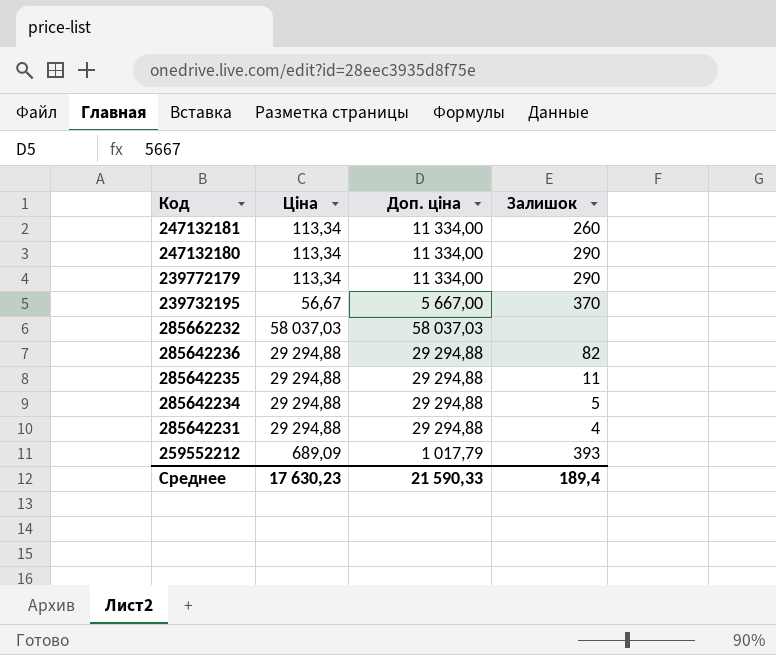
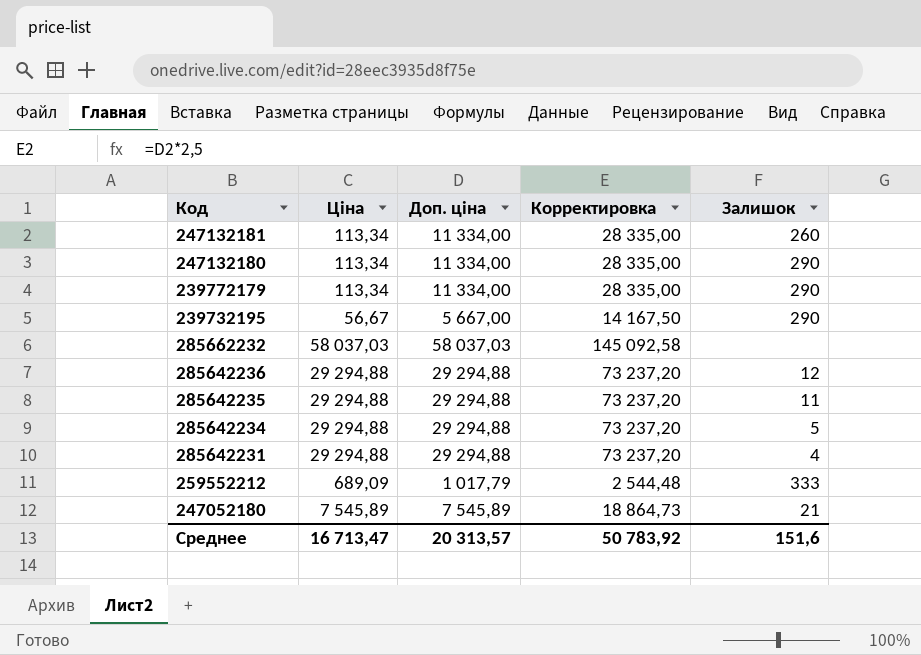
column Корректировка | formula: none -> [Доп. ціна] * 2,5
239732195 | Залишок: 370 -> 290
285642236 | Залишок: 82 -> 12
259552212 | Залишок: 393 -> 333
row 247052180: none -> 7 545,89 | 7 545,89 | 18 864,73 | 21
Среднее | Ціна: 17 630,23 -> 16 713,47
Среднее | Доп. ціна: 21 590,33 -> 20 313,57
Среднее | Залишок: 189,4 -> 151,6

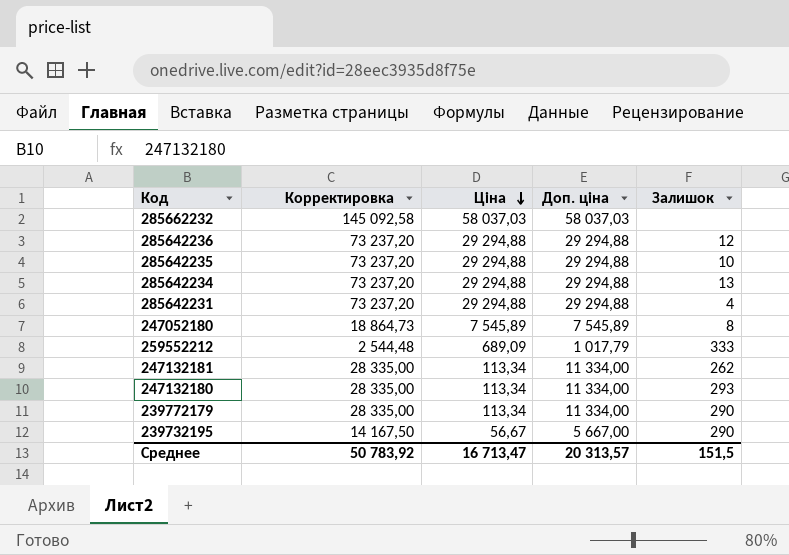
row order: none -> Ціна descending
column Корректировка | position: 4 -> 2
285642235 | Залишок: 11 -> 10
285642234 | Залишок: 5 -> 13
247052180 | Залишок: 21 -> 8
247132181 | Залишок: 260 -> 262
247132180 | Залишок: 290 -> 293
Среднее | Залишок: 151,6 -> 151,5

